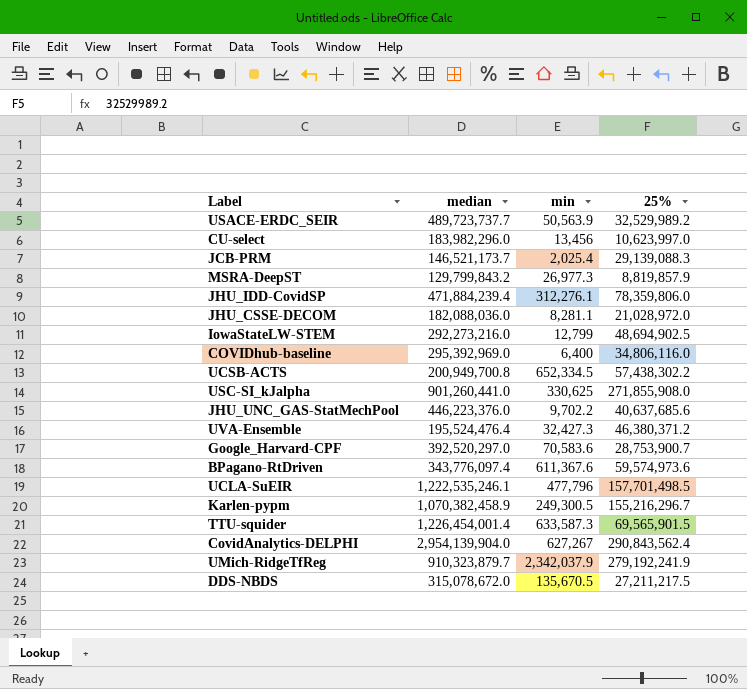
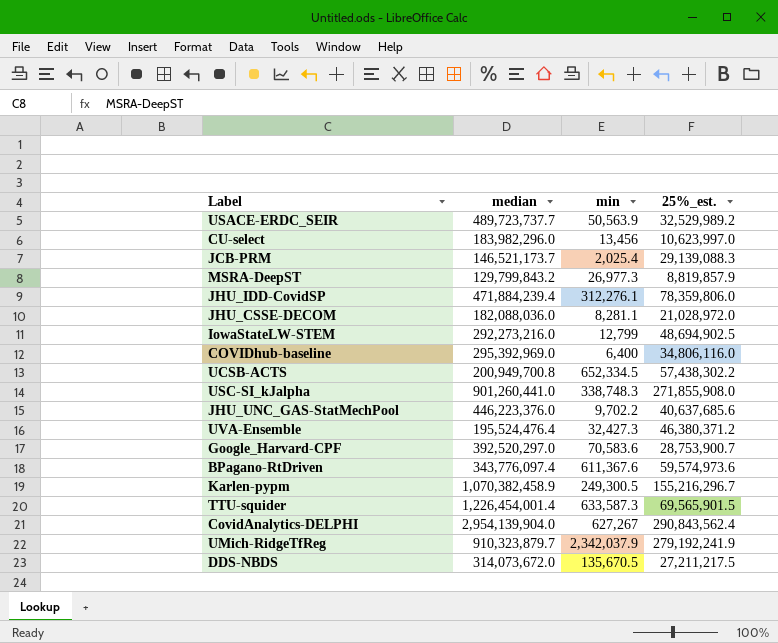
column name: 25% -> 25%_est.
row UCLA-SuEIR: 1,222,535,246.1 | 477,796 | 157,701,498.5 -> none
USC-SI_kJalpha | min: 330,625 -> 338,748.3
DDS-NBDS | median: 315,078,672.0 -> 314,073,672.0

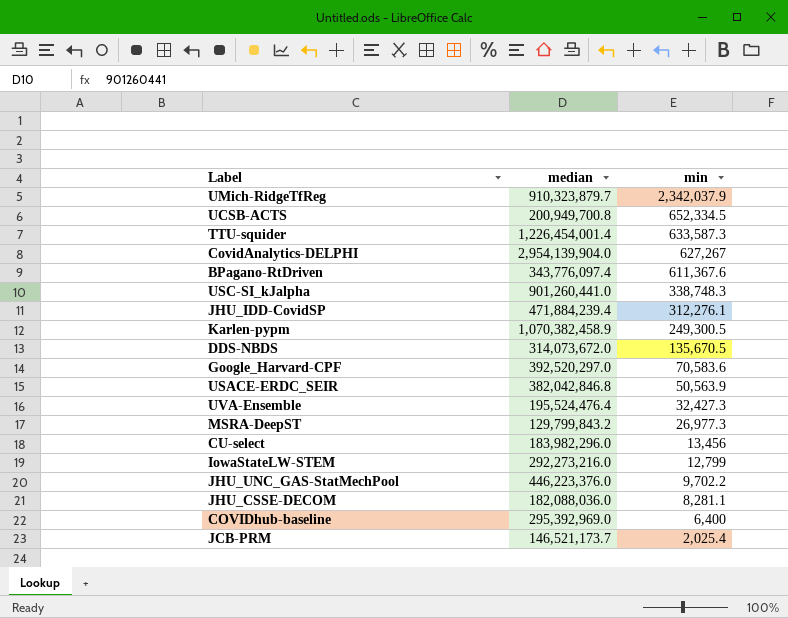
row order: none -> min descending
column 25%_est. | position: 4 -> none
USACE-ERDC_SEIR | median: 489,723,737.7 -> 382,042,846.8

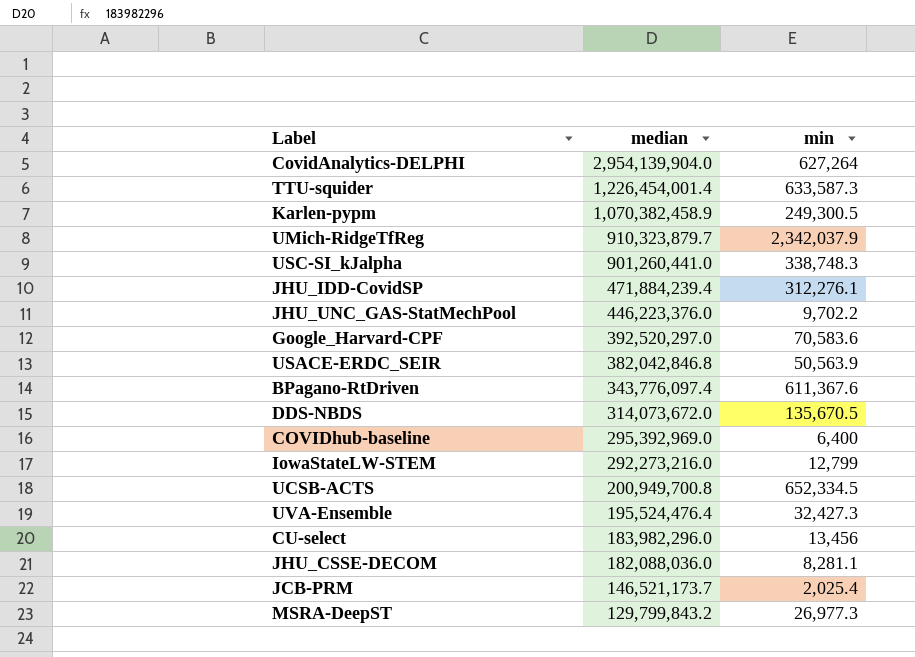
row order: min descending -> median descending
CovidAnalytics-DELPHI | min: 627,267 -> 627,264

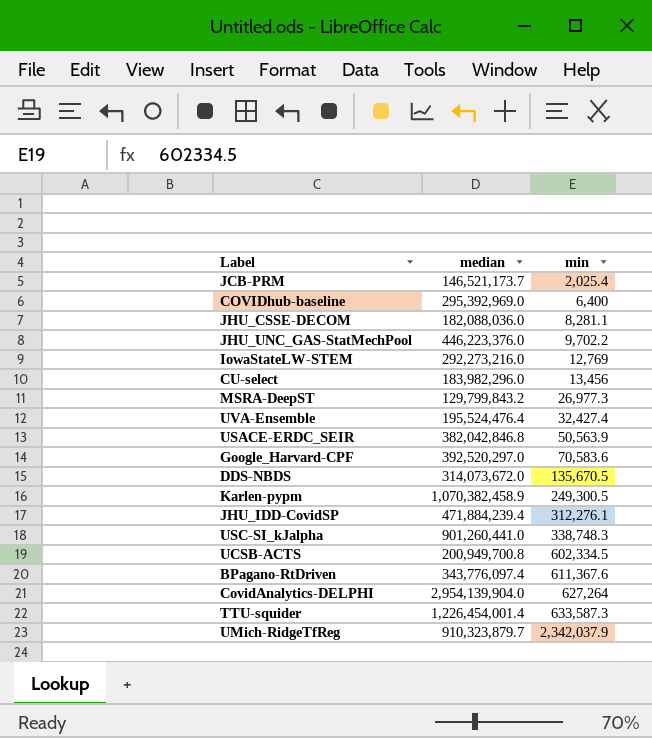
row order: median descending -> min ascending
IowaStateLW-STEM | min: 12,799 -> 12,769
UVA-Ensemble | min: 32,427.3 -> 32,427.4
UCSB-ACTS | min: 652,334.5 -> 602,334.5

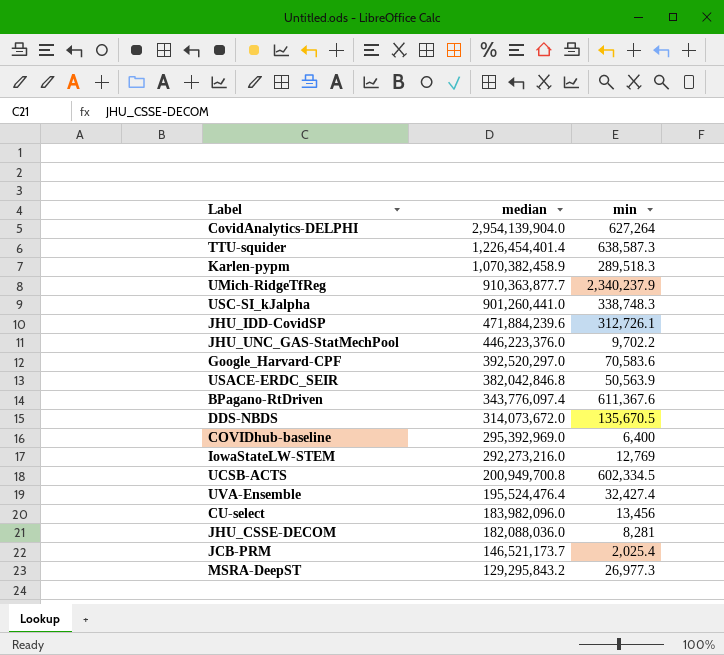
row order: min ascending -> median descending
TTU-squider | median: 1,226,454,001.4 -> 1,226,454,401.4
TTU-squider | min: 633,587.3 -> 638,587.3
Karlen-pypm | min: 249,300.5 -> 289,518.3
UMich-RidgeTfReg | median: 910,323,879.7 -> 910,363,877.7
UMich-RidgeTfReg | min: 2,342,037.9 -> 2,340,237.9
JHU_IDD-CovidSP | median: 471,884,239.4 -> 471,884,239.6
JHU_IDD-CovidSP | min: 312,276.1 -> 312,726.1
CU-select | median: 183,982,296.0 -> 183,982,096.0
JHU_CSSE-DECOM | min: 8,281.1 -> 8,281
MSRA-DeepST | median: 129,799,843.2 -> 129,295,843.2

